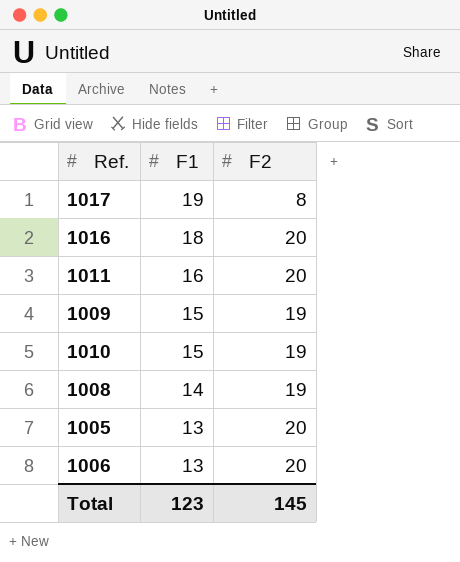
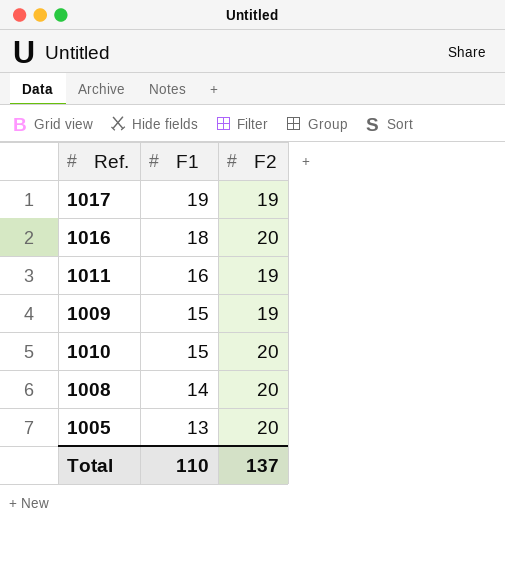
row 1006: 13 | 20 -> none
1017 | F2: 8 -> 19
1011 | F2: 20 -> 19
1010 | F2: 19 -> 20
1008 | F2: 19 -> 20
Total | F1: 123 -> 110
Total | F2: 145 -> 137

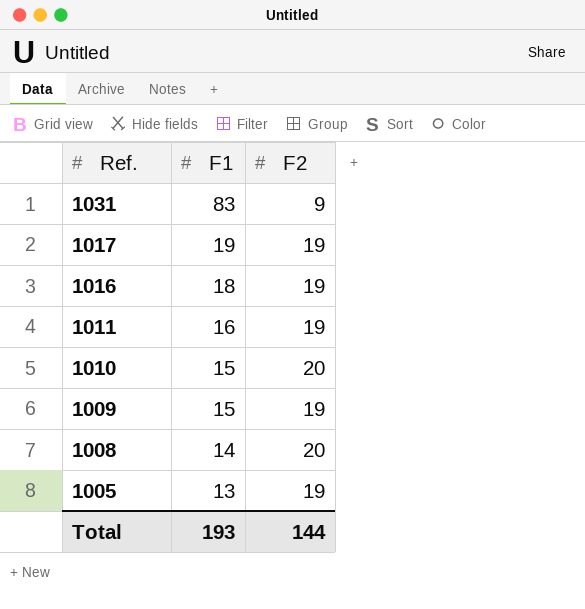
row order: F1 descending -> Ref. descending
row 1031: none -> 83 | 9
1016 | F2: 20 -> 19
1005 | F2: 20 -> 19
Total | F1: 110 -> 193
Total | F2: 137 -> 144

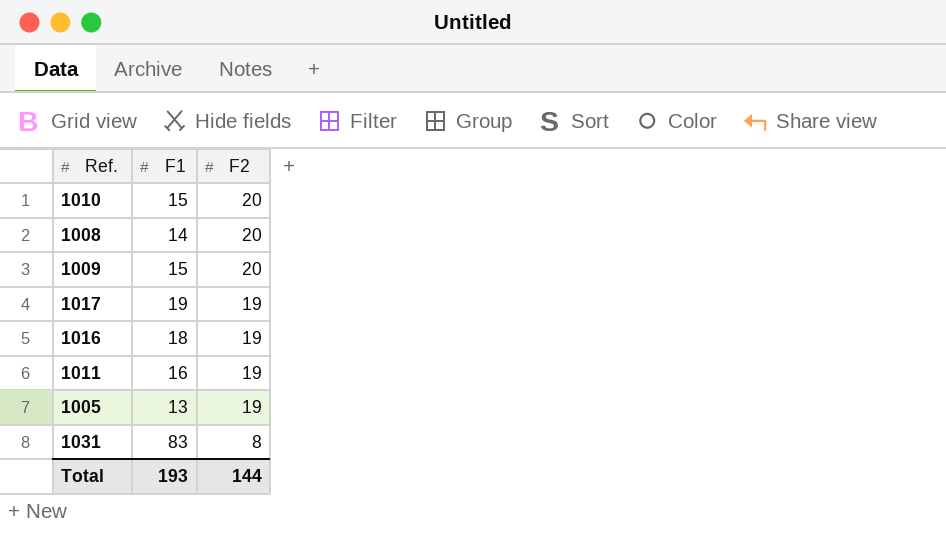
row order: Ref. descending -> F2 descending
1009 | F2: 19 -> 20
1031 | F2: 9 -> 8

